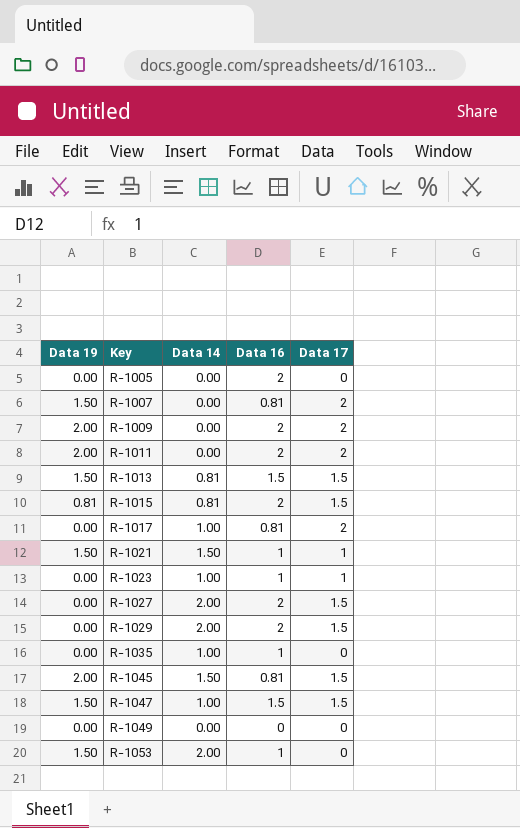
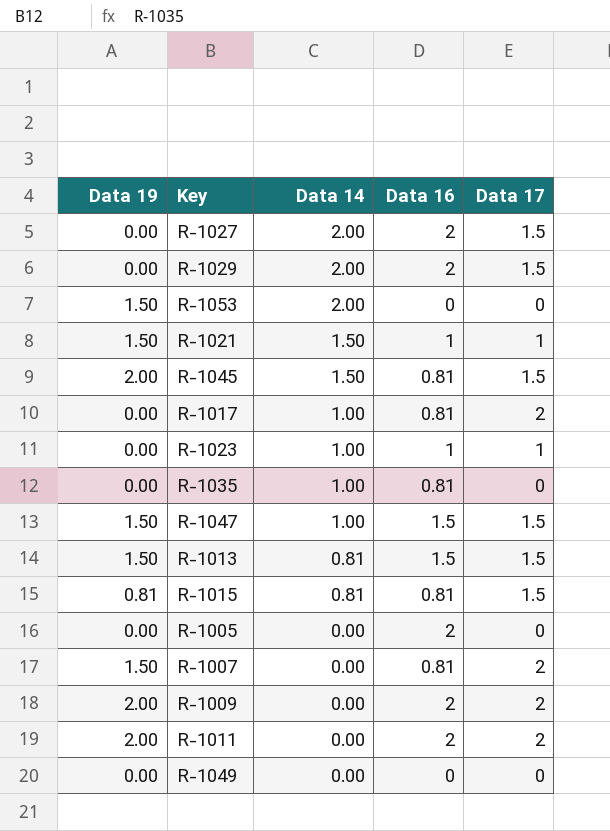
row order: Key ascending -> Data 14 descending
R-1053 | Data 16: 1 -> 0
R-1035 | Data 16: 1 -> 0.81
R-1015 | Data 16: 2 -> 0.81

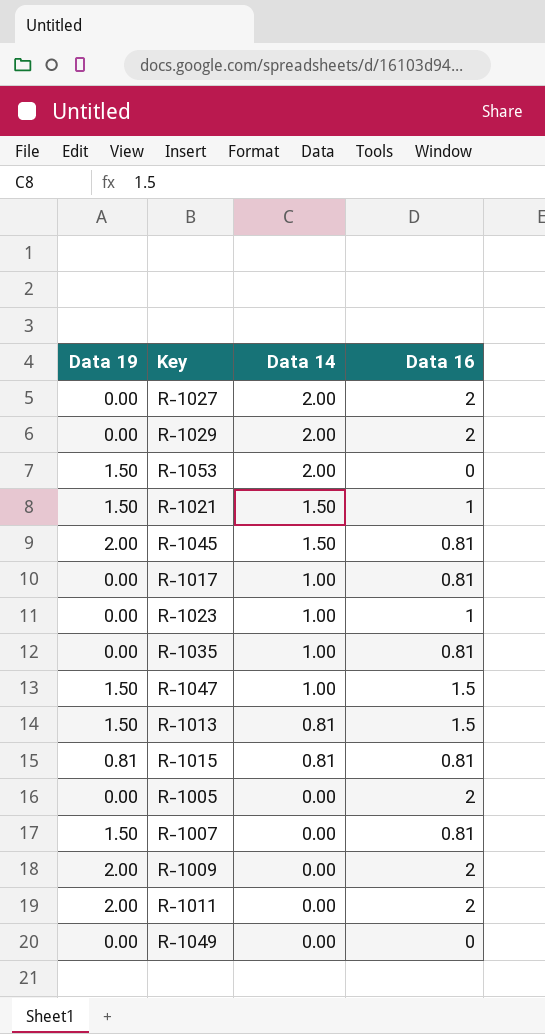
column Data 17 | position: 5 -> none

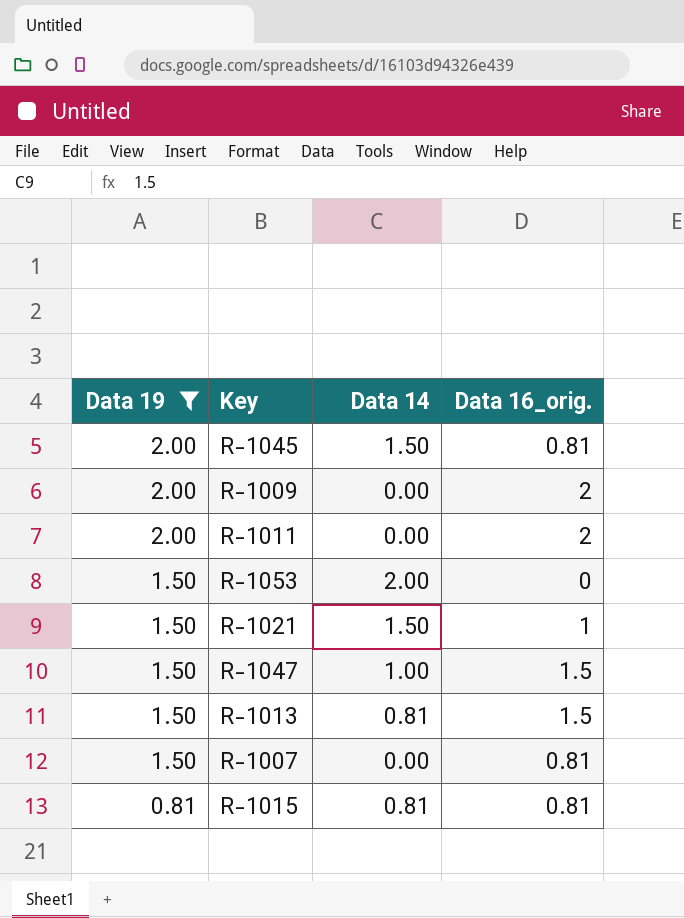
filter: none -> Data 19 != 0.00
row order: Data 14 descending -> Data 19 descending
column name: Data 16 -> Data 16_orig.

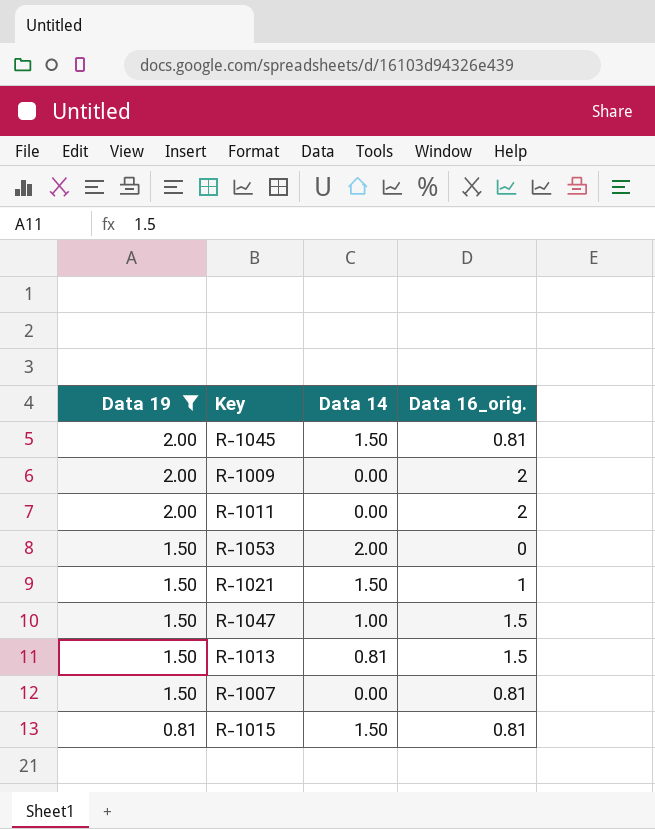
R-1015 | Data 14: 0.81 -> 1.50

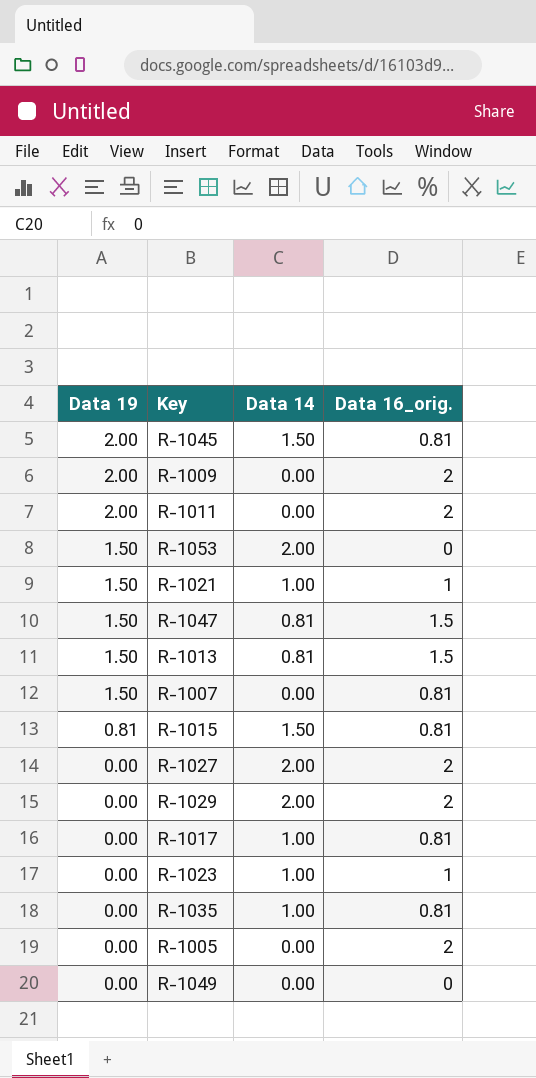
filter: Data 19 != 0.00 -> none
R-1021 | Data 14: 1.50 -> 1.00
R-1047 | Data 14: 1.00 -> 0.81

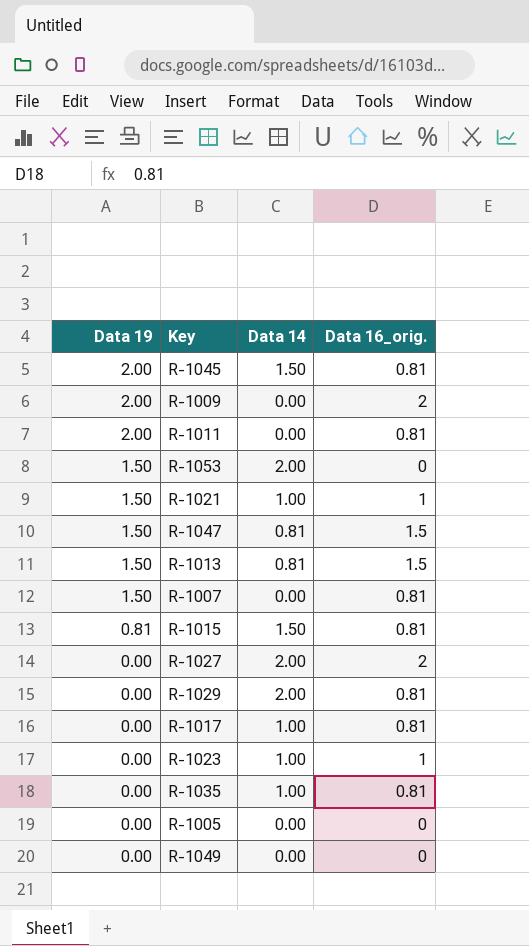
R-1011 | Data 16_orig.: 2 -> 0.81
R-1029 | Data 16_orig.: 2 -> 0.81
R-1005 | Data 16_orig.: 2 -> 0

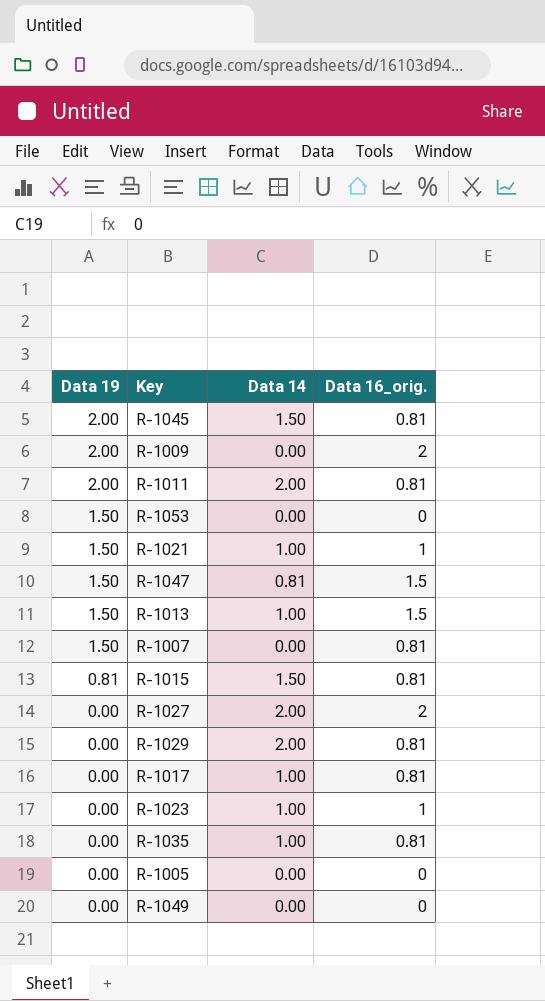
R-1011 | Data 14: 0.00 -> 2.00
R-1053 | Data 14: 2.00 -> 0.00
R-1013 | Data 14: 0.81 -> 1.00

